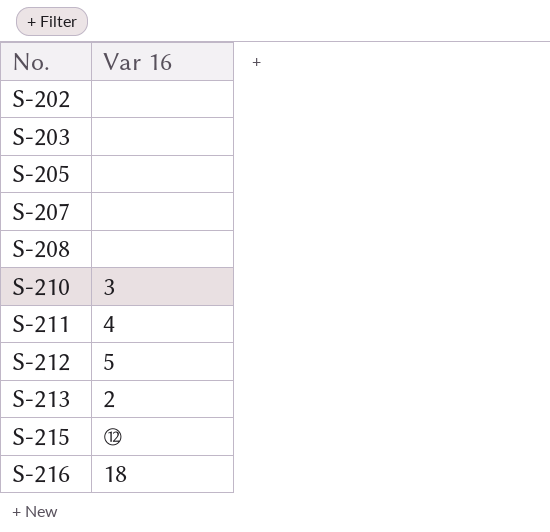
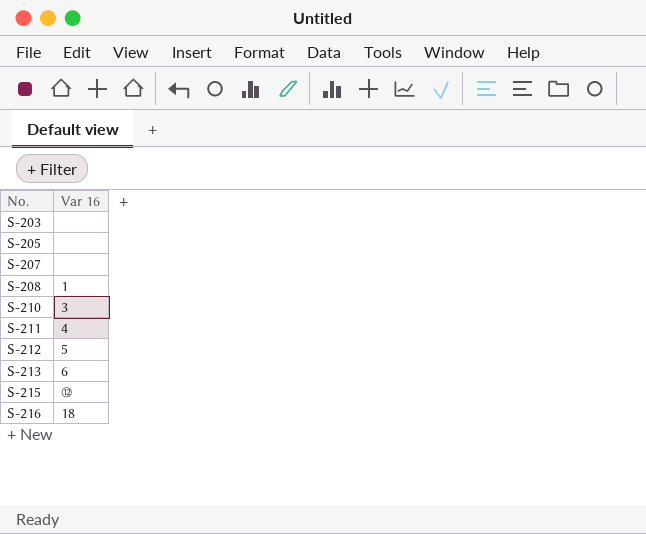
row S-202: none -> none
S-208 | Var 16: none -> 1
S-213 | Var 16: 2 -> 6

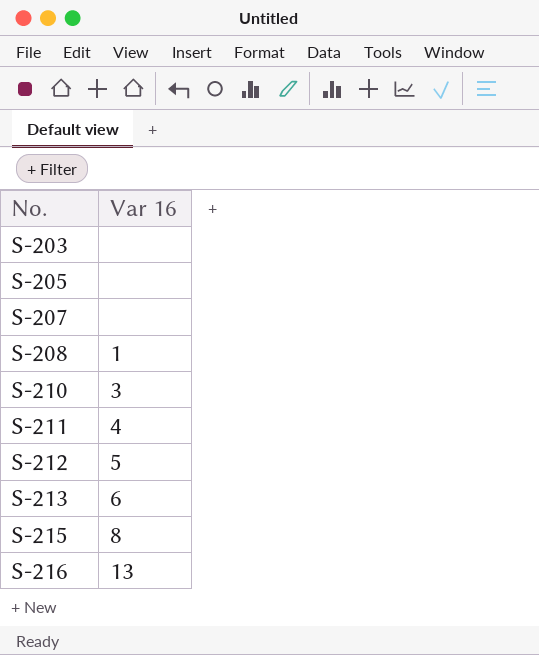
S-215 | Var 16: ⑫ -> 8
S-216 | Var 16: 18 -> 13

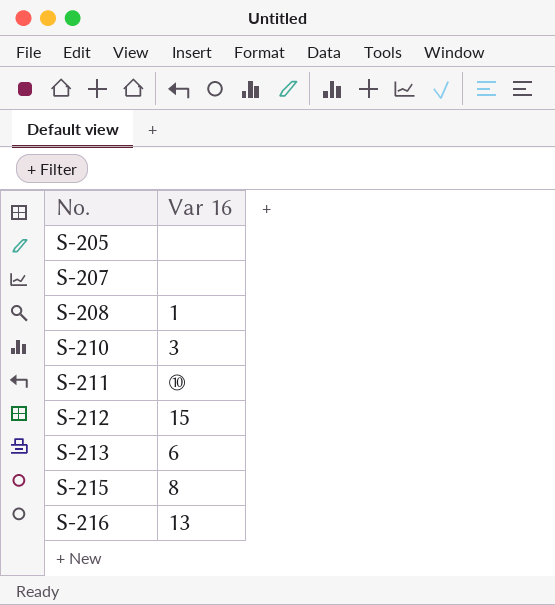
row S-203: none -> none
S-211 | Var 16: 4 -> ⑩
S-212 | Var 16: 5 -> 15

